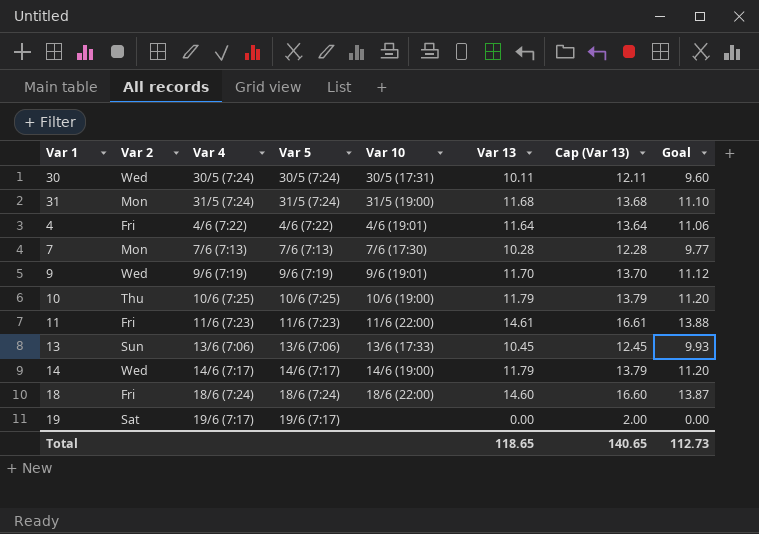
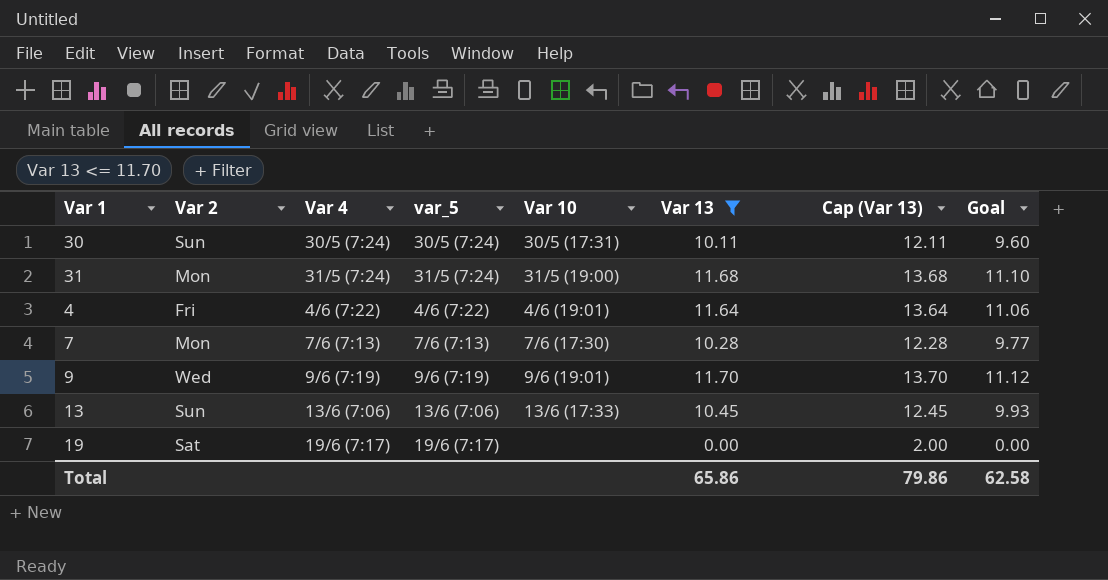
filter: none -> Var 13 <= 11.70
column name: Var 5 -> var_5
30 | Var 2: Wed -> Sun
Total | Var 13: 118.65 -> 65.86
Total | Cap (Var 13): 140.65 -> 79.86
Total | Goal: 112.73 -> 62.58

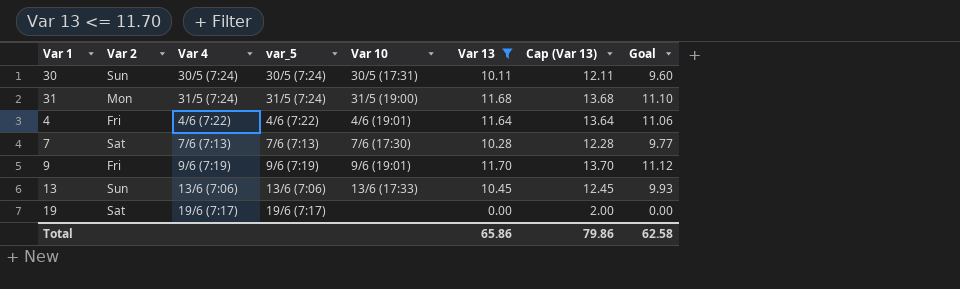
7 | Var 2: Mon -> Sat
9 | Var 2: Wed -> Fri

